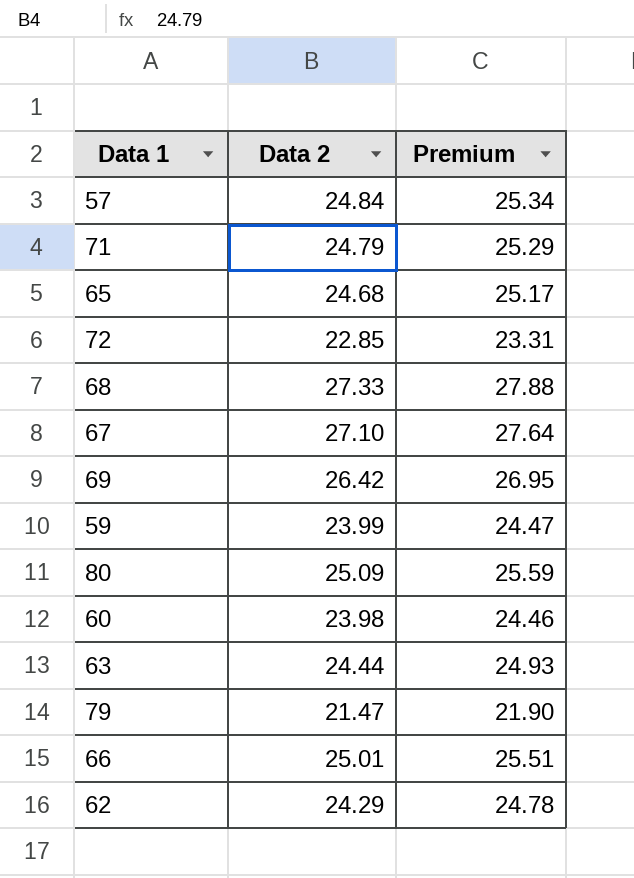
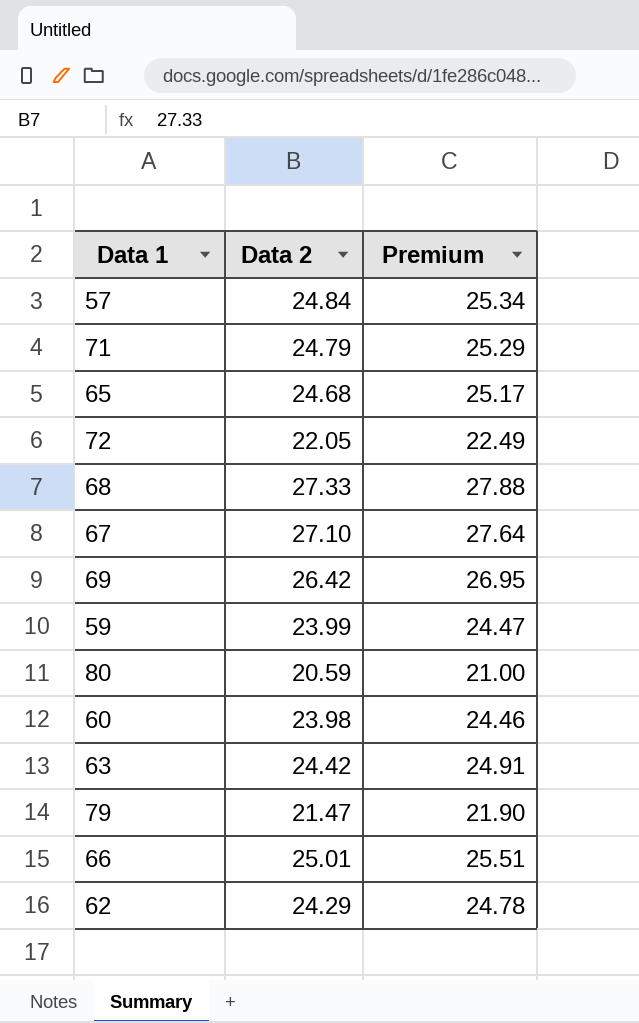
72 | Data 2: 22.85 -> 22.05
72 | Premium: 23.31 -> 22.49
80 | Data 2: 25.09 -> 20.59
80 | Premium: 25.59 -> 21.00
63 | Data 2: 24.44 -> 24.42
63 | Premium: 24.93 -> 24.91

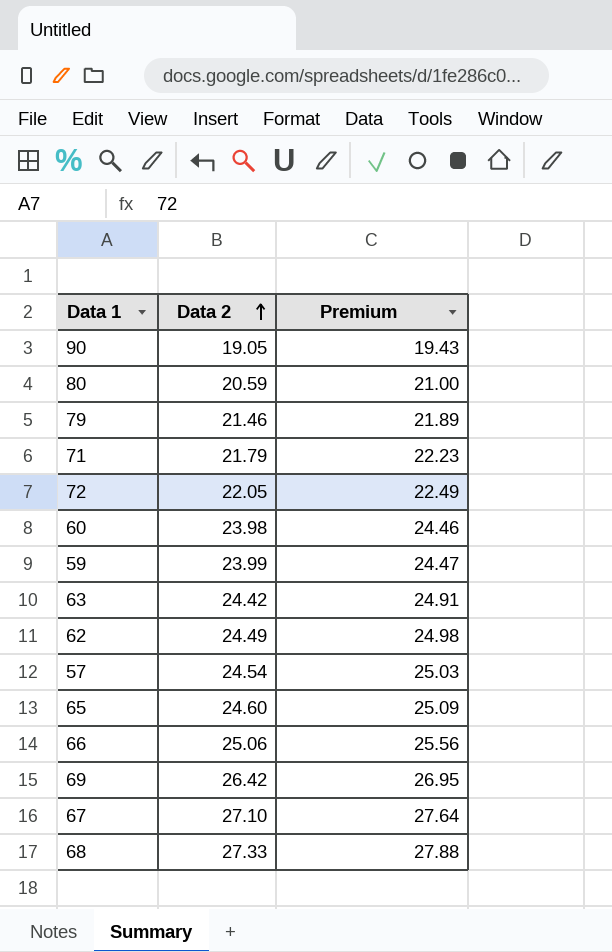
row order: none -> Data 2 ascending
row 90: none -> 19.05 | 19.43
79 | Data 2: 21.47 -> 21.46
79 | Premium: 21.90 -> 21.89
71 | Data 2: 24.79 -> 21.79
71 | Premium: 25.29 -> 22.23
62 | Data 2: 24.29 -> 24.49
62 | Premium: 24.78 -> 24.98
57 | Data 2: 24.84 -> 24.54
57 | Premium: 25.34 -> 25.03
65 | Data 2: 24.68 -> 24.60
65 | Premium: 25.17 -> 25.09
66 | Data 2: 25.01 -> 25.06
66 | Premium: 25.51 -> 25.56

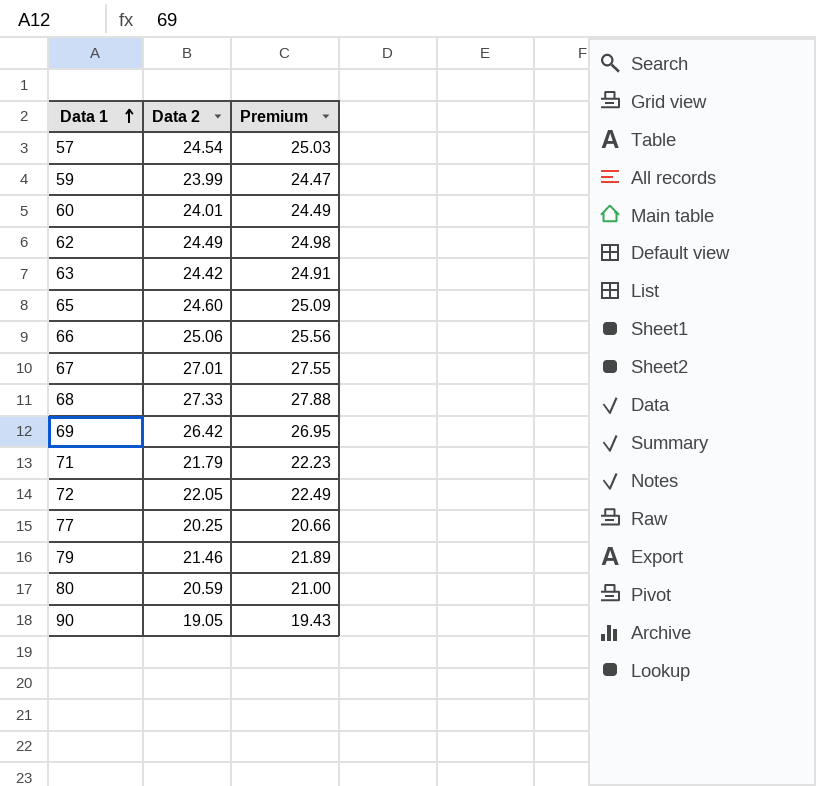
row order: Data 2 ascending -> Data 1 ascending
60 | Data 2: 23.98 -> 24.01
60 | Premium: 24.46 -> 24.49
67 | Data 2: 27.10 -> 27.01
67 | Premium: 27.64 -> 27.55
row 77: none -> 20.25 | 20.66

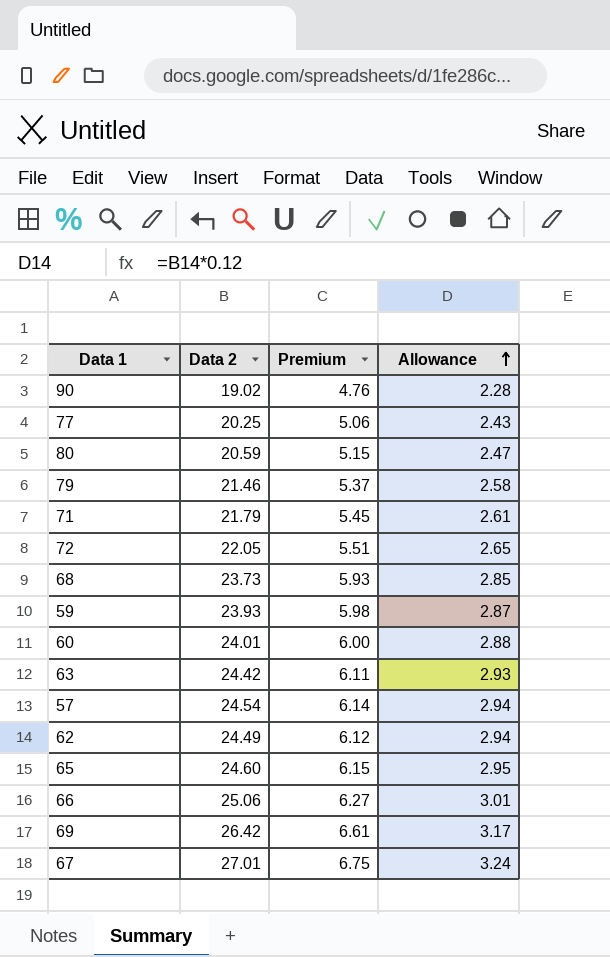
row order: Data 1 ascending -> Allowance ascending
column Premium | formula: [Data 2] * 1.02 -> [Data 2] * 0.25
column Allowance | formula: none -> [Data 2] * 0.12
90 | Data 2: 19.05 -> 19.02
68 | Data 2: 27.33 -> 23.73
59 | Data 2: 23.99 -> 23.93

